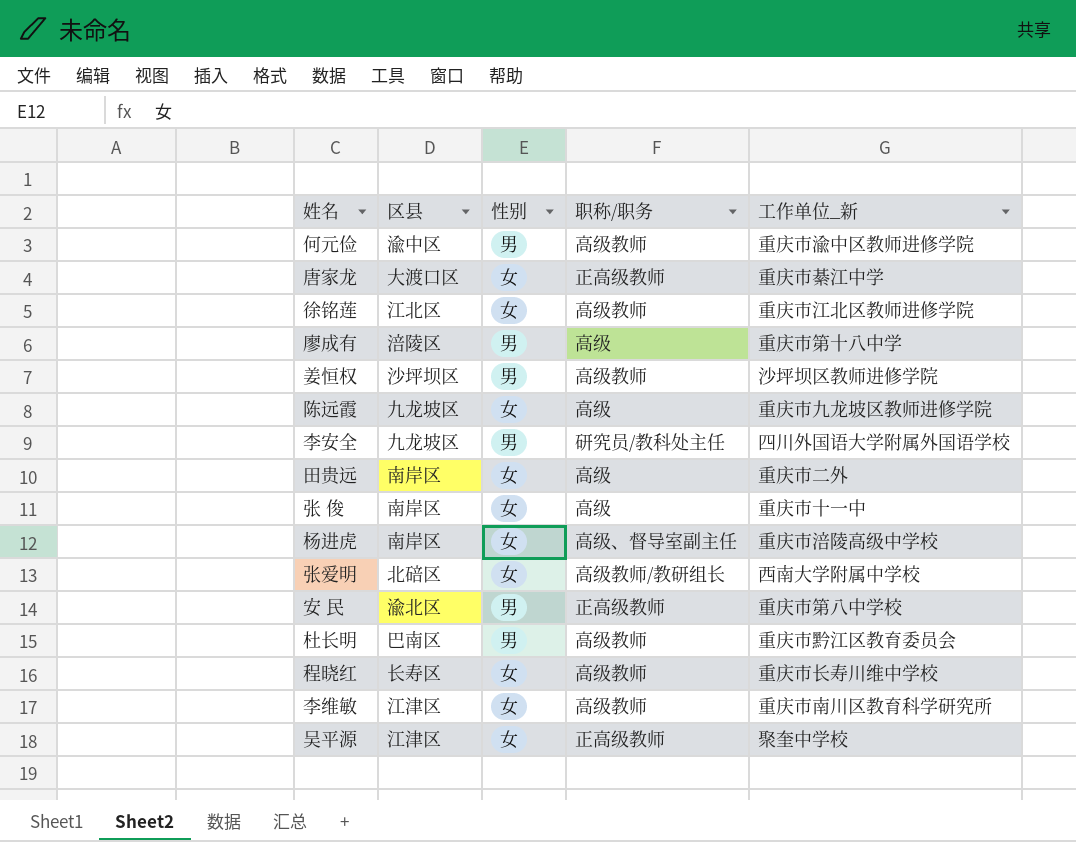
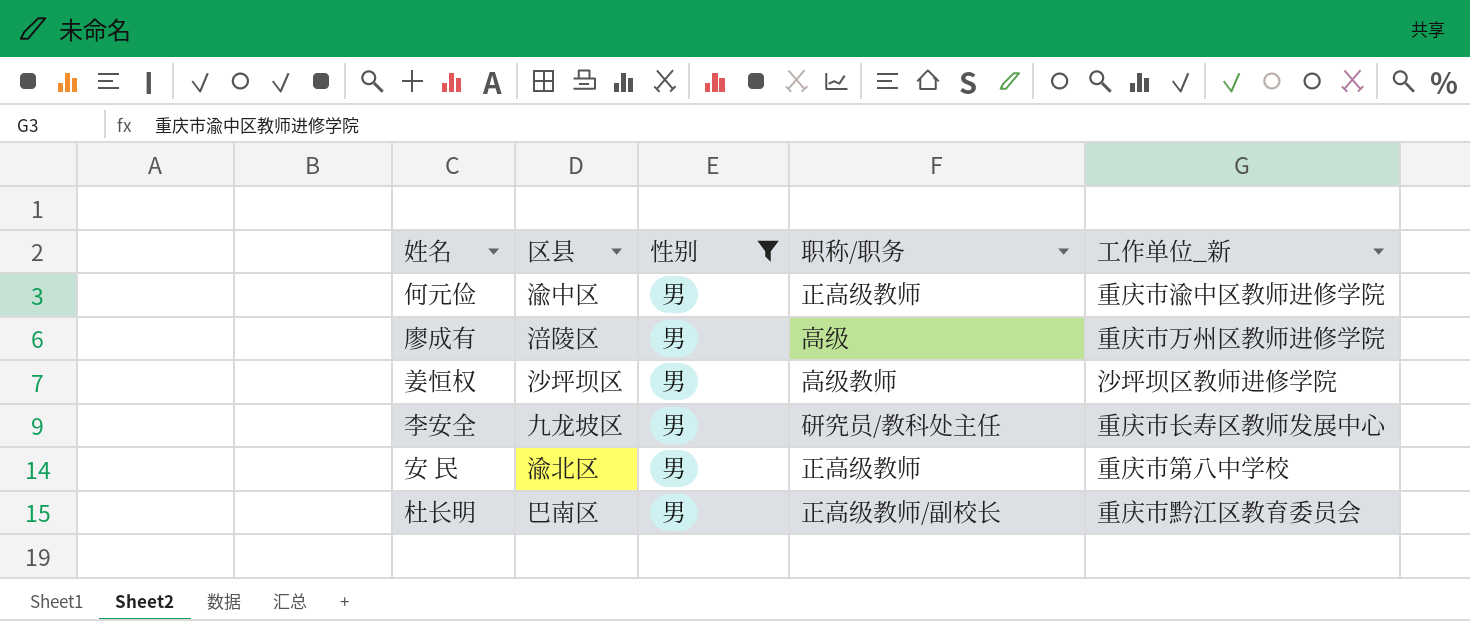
filter: none -> 性别 = 男
何元俭 | 职称/职务: 高级教师 -> 正高级教师
廖成有 | 工作单位_新: 重庆市第十八中学 -> 重庆市万州区教师进修学院
李安全 | 工作单位_新: 四川外国语大学附属外国语学校 -> 重庆市长寿区教师发展中心
杜长明 | 职称/职务: 高级教师 -> 正高级教师/副校长

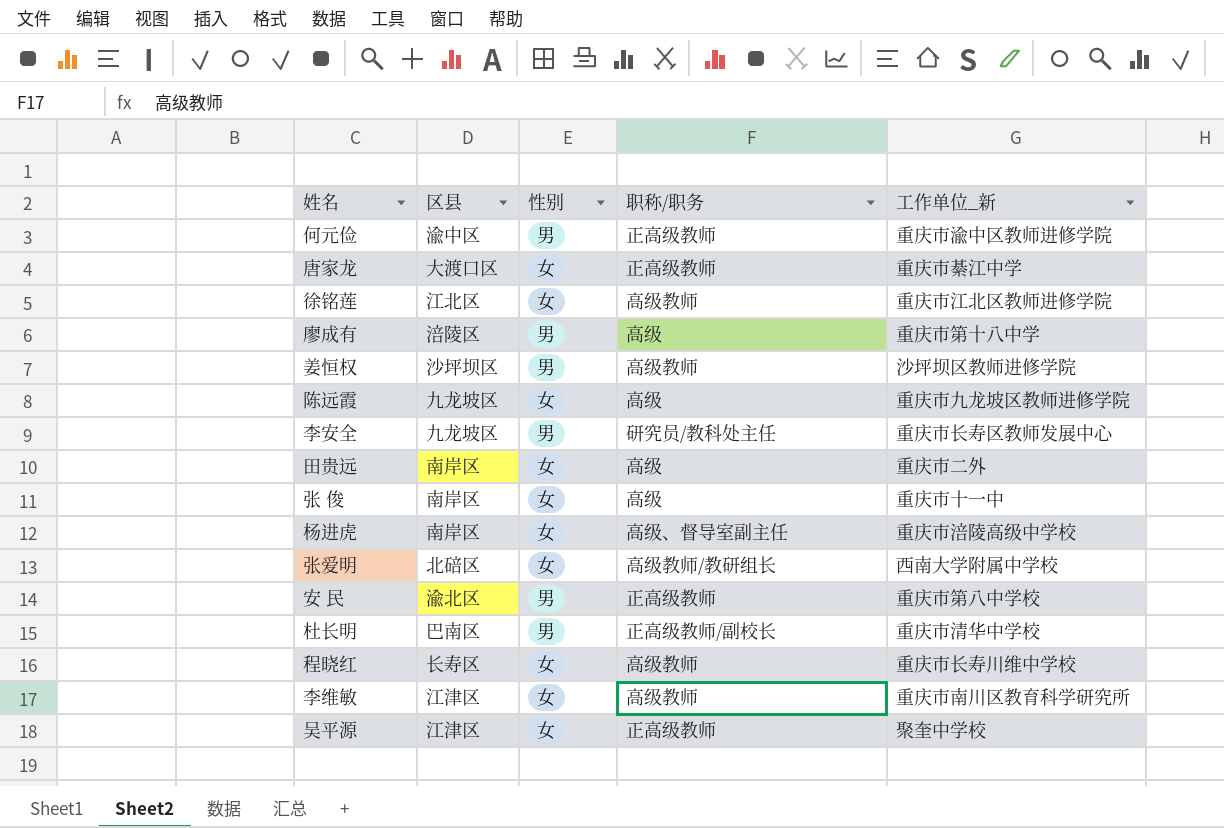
filter: 性别 = 男 -> none
廖成有 | 工作单位_新: 重庆市万州区教师进修学院 -> 重庆市第十八中学
杜长明 | 工作单位_新: 重庆市黔江区教育委员会 -> 重庆市清华中学校

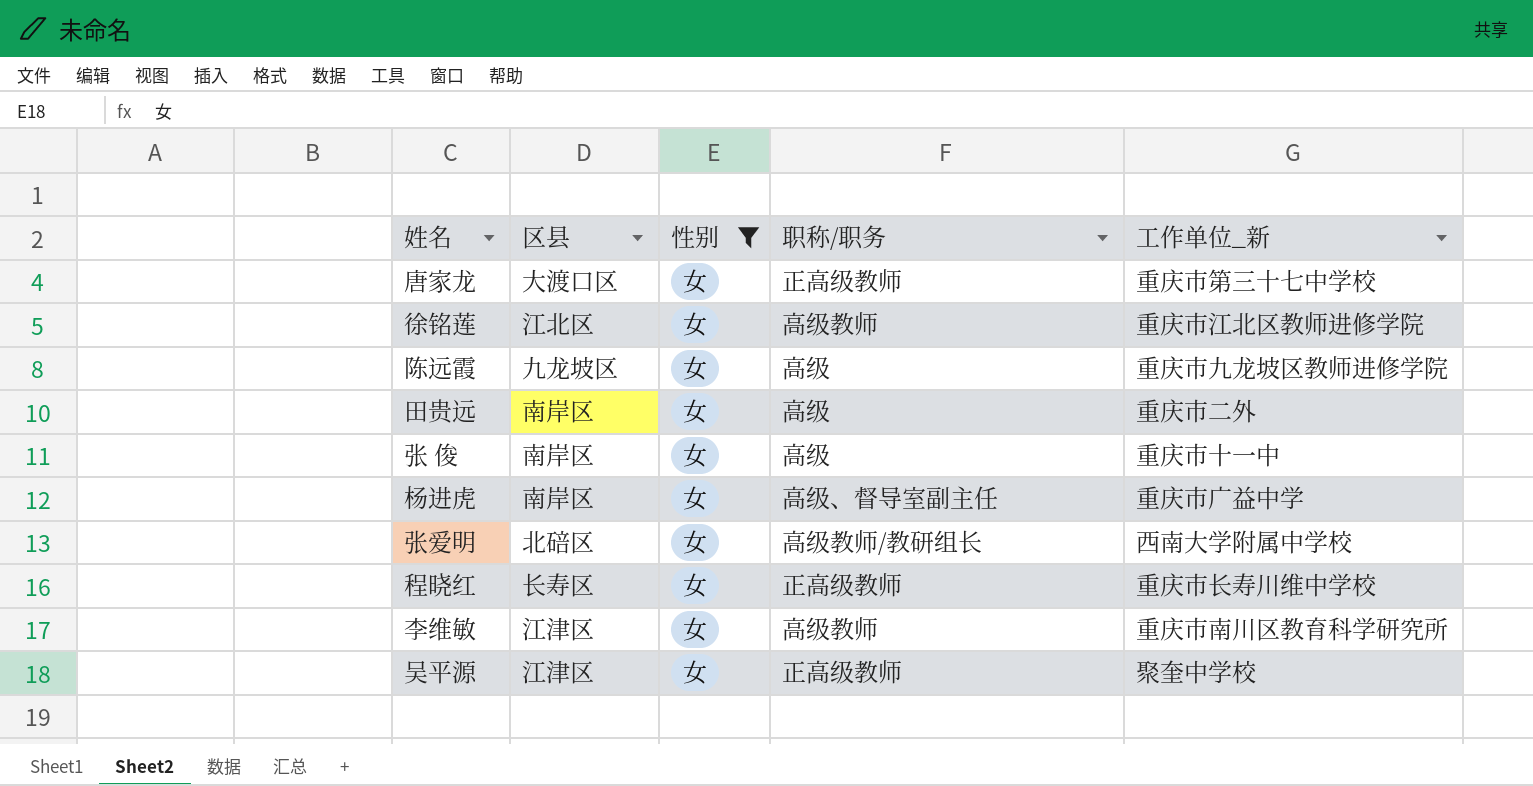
filter: none -> 性别 = 女
唐家龙 | 工作单位_新: 重庆市綦江中学 -> 重庆市第三十七中学校
杨进虎 | 工作单位_新: 重庆市涪陵高级中学校 -> 重庆市广益中学
程晓红 | 职称/职务: 高级教师 -> 正高级教师

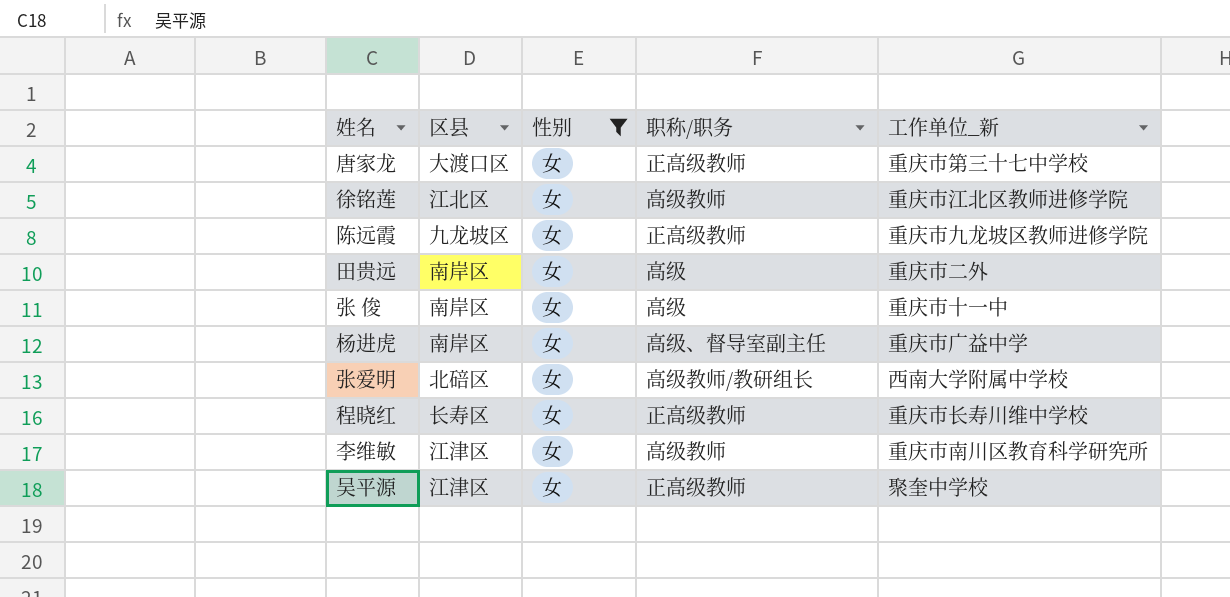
陈远霞 | 职称/职务: 高级 -> 正高级教师

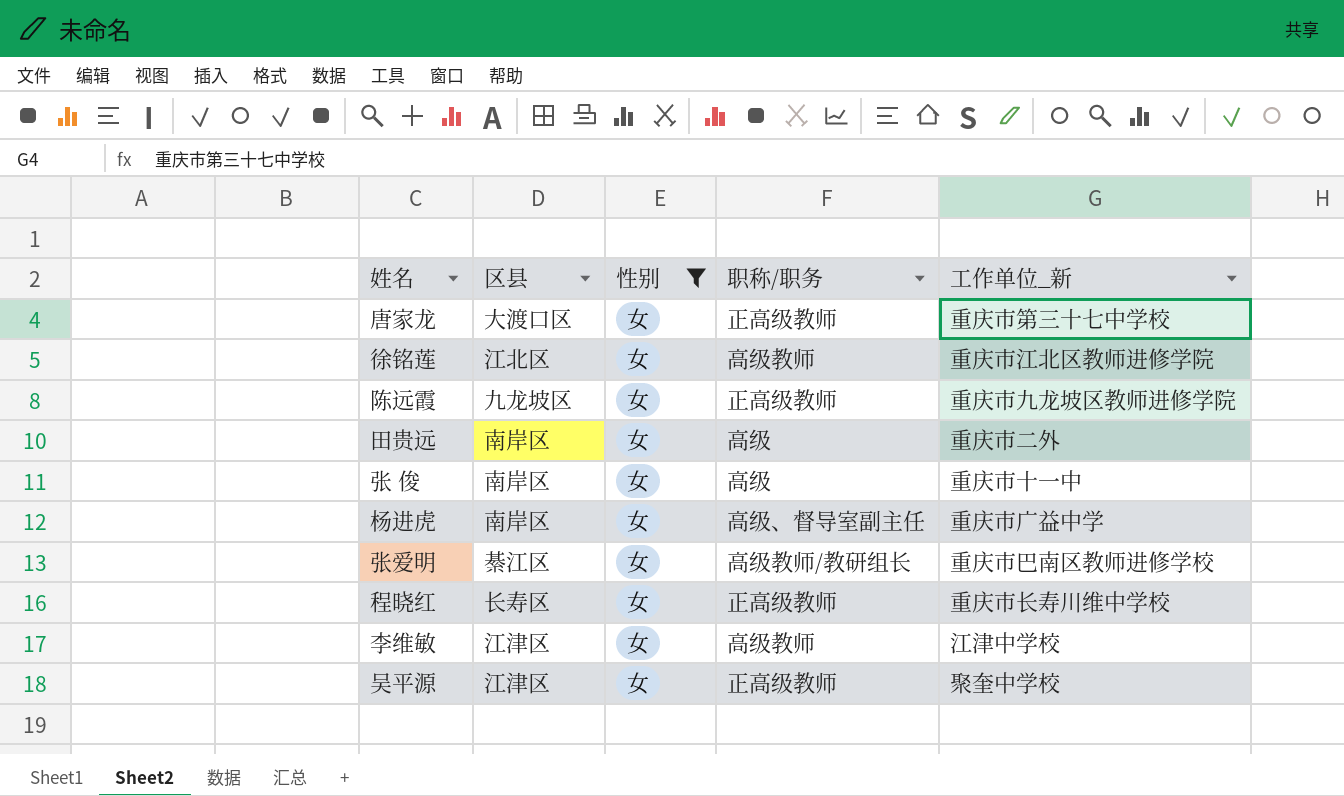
张爱明 | 区县: 北碚区 -> 綦江区
张爱明 | 工作单位_新: 西南大学附属中学校 -> 重庆市巴南区教师进修学校
李维敏 | 工作单位_新: 重庆市南川区教育科学研究所 -> 江津中学校

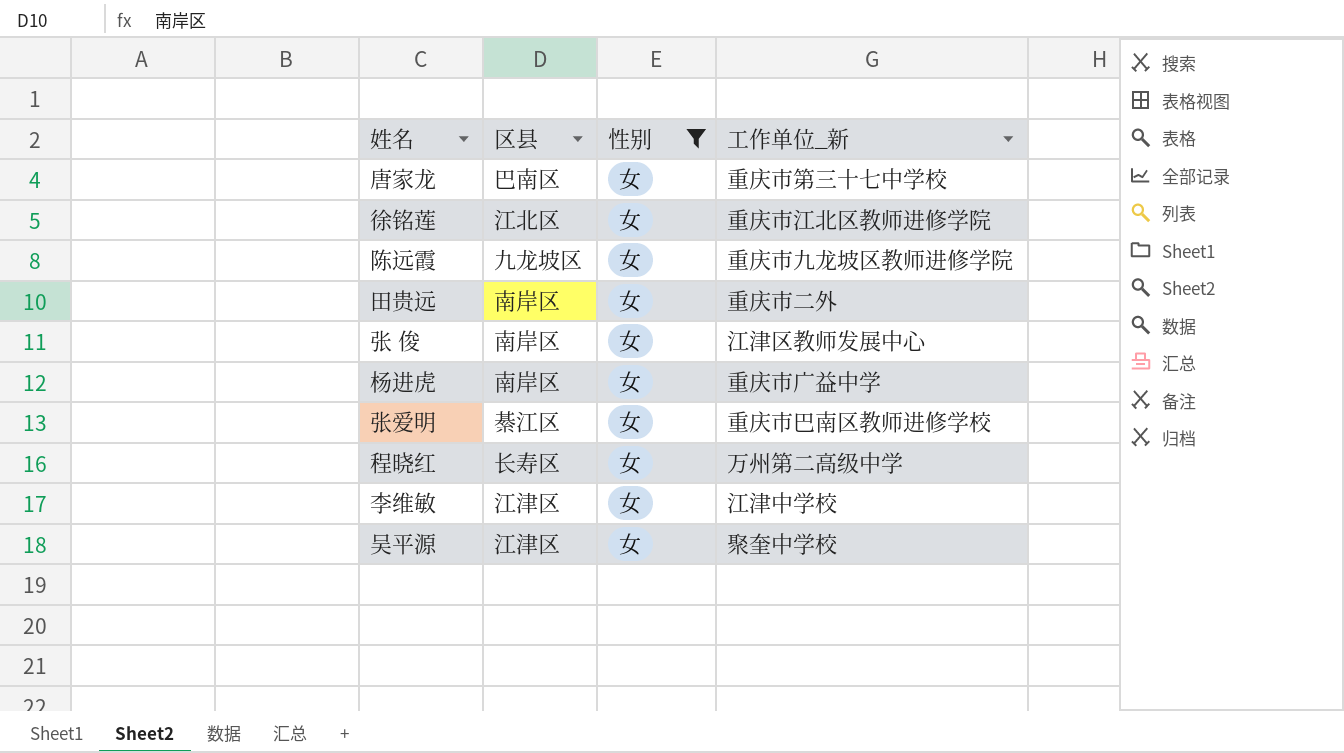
column 职称/职务 | position: 4 -> none
唐家龙 | 区县: 大渡口区 -> 巴南区
张 俊 | 工作单位_新: 重庆市十一中 -> 江津区教师发展中心
程晓红 | 工作单位_新: 重庆市长寿川维中学校 -> 万州第二高级中学

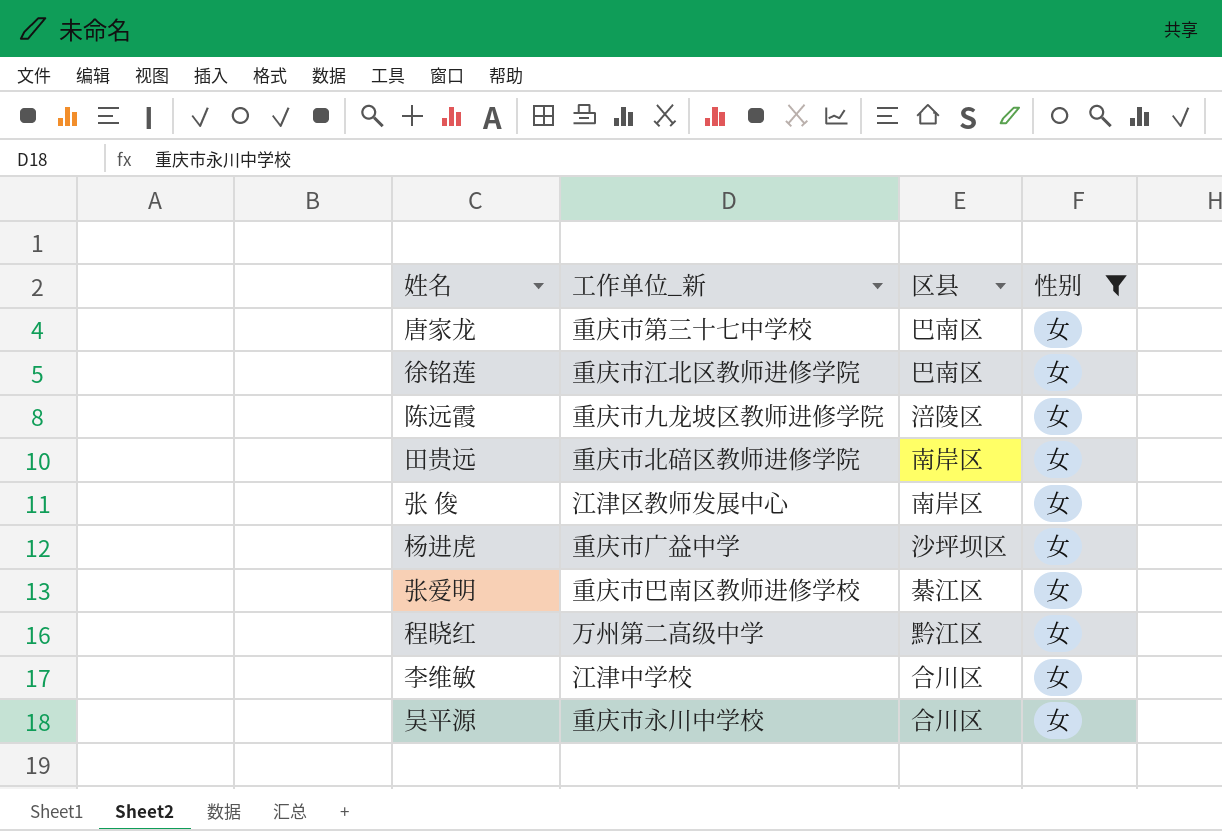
column 工作单位_新 | position: 4 -> 2
徐铭莲 | 区县: 江北区 -> 巴南区
陈远霞 | 区县: 九龙坡区 -> 涪陵区
田贵远 | 工作单位_新: 重庆市二外 -> 重庆市北碚区教师进修学院
杨进虎 | 区县: 南岸区 -> 沙坪坝区
程晓红 | 区县: 长寿区 -> 黔江区
李维敏 | 区县: 江津区 -> 合川区
吴平源 | 工作单位_新: 聚奎中学校 -> 重庆市永川中学校
吴平源 | 区县: 江津区 -> 合川区

